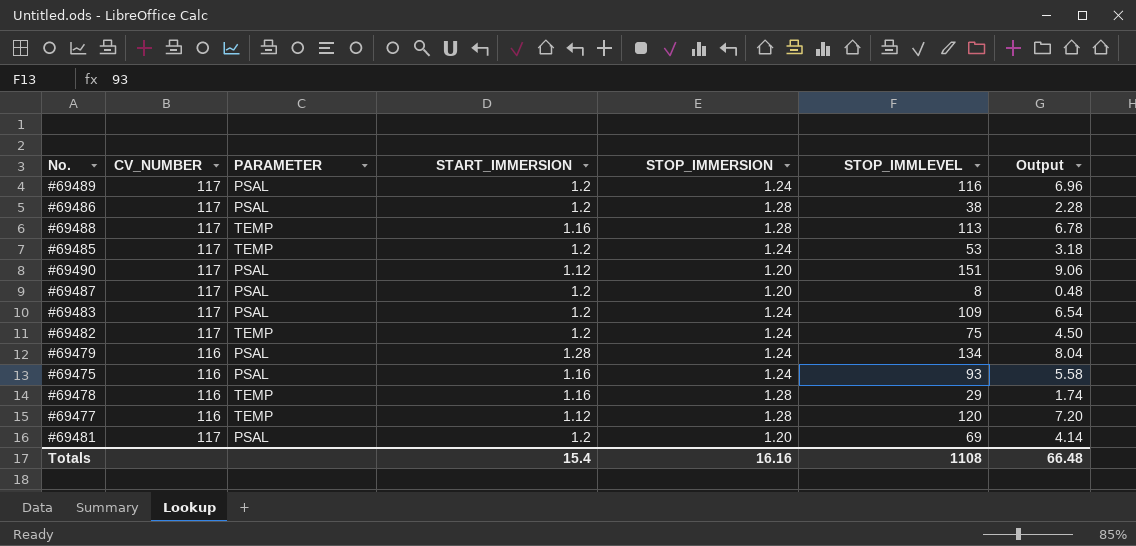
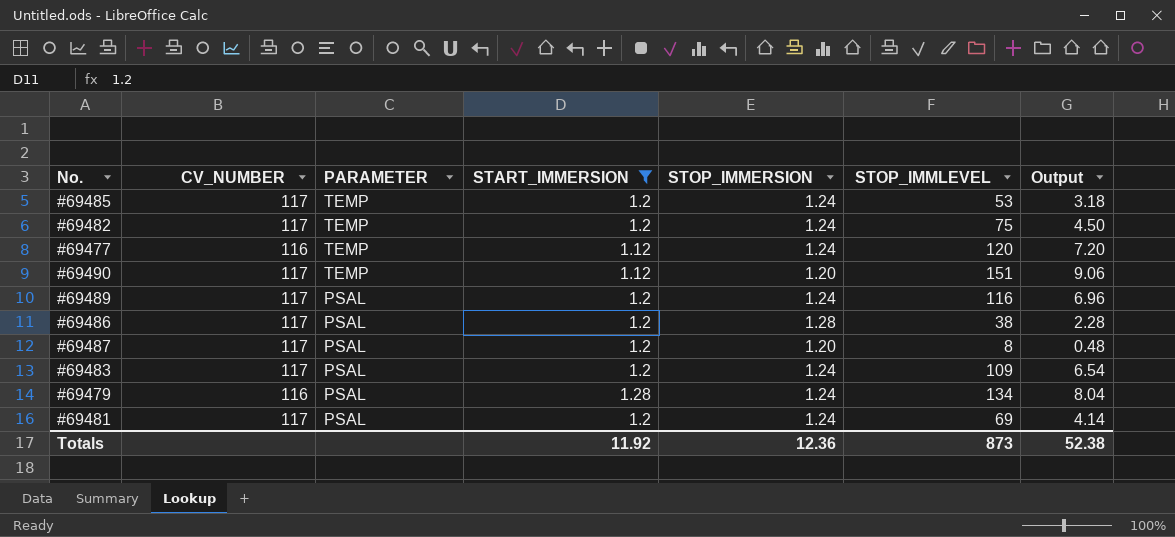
filter: none -> START_IMMERSION != 1.16
row order: none -> PARAMETER descending
#69477 | STOP_IMMERSION: 1.28 -> 1.24
#69490 | PARAMETER: PSAL -> TEMP
#69481 | STOP_IMMERSION: 1.20 -> 1.24
Totals | START_IMMERSION: 15.4 -> 11.92
Totals | STOP_IMMERSION: 16.16 -> 12.36
Totals | STOP_IMMLEVEL: 1108 -> 873
Totals | Output: 66.48 -> 52.38

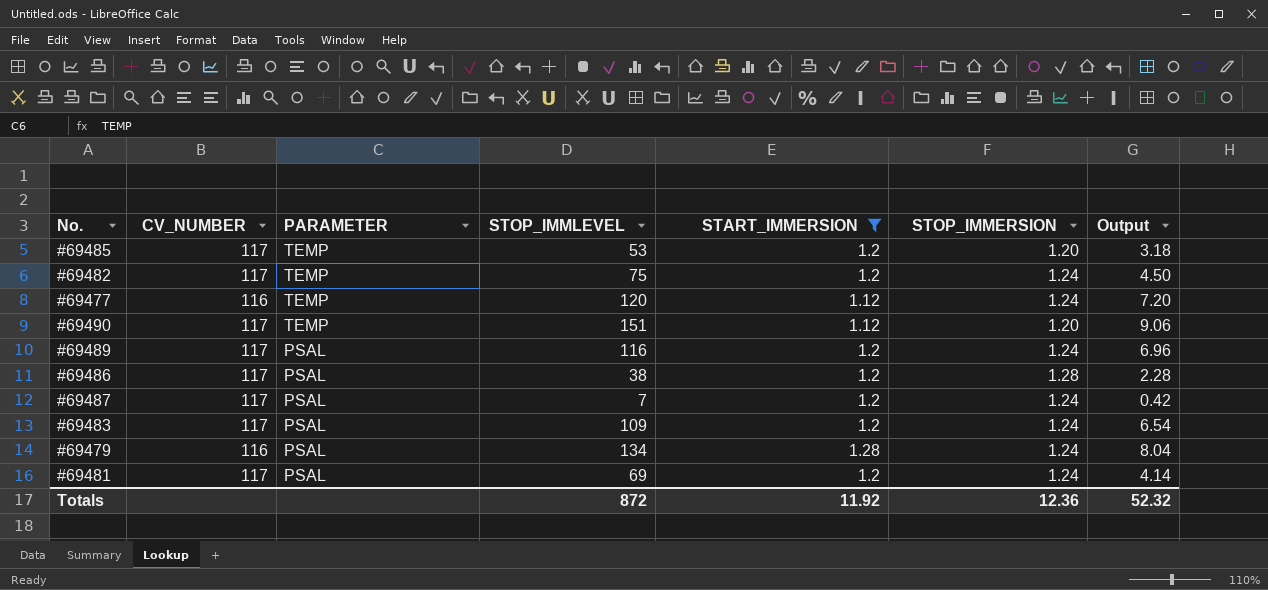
column STOP_IMMLEVEL | position: 6 -> 4
#69485 | STOP_IMMERSION: 1.24 -> 1.20
#69487 | STOP_IMMLEVEL: 8 -> 7
#69487 | STOP_IMMERSION: 1.20 -> 1.24
#69487 | Output: 0.48 -> 0.42
Totals | STOP_IMMLEVEL: 873 -> 872
Totals | Output: 52.38 -> 52.32

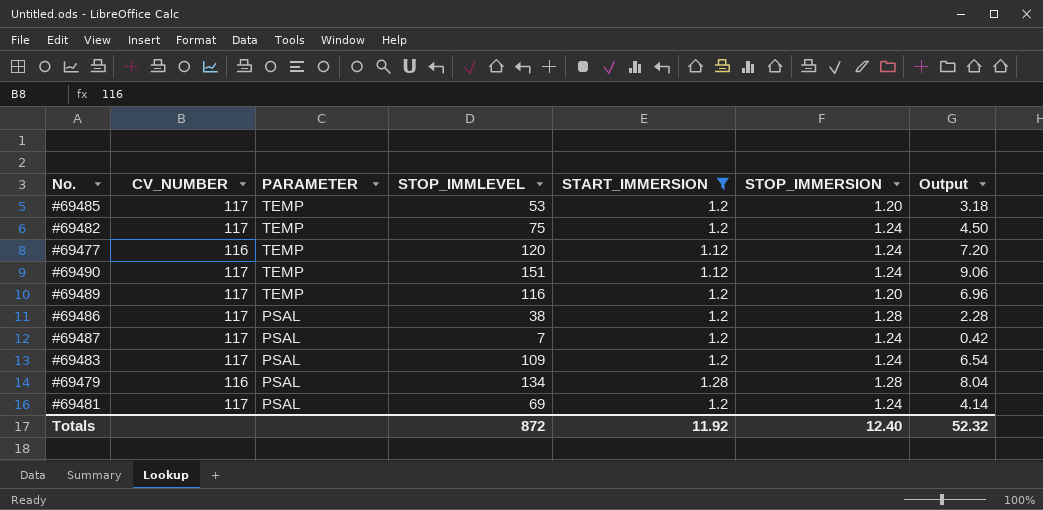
#69490 | STOP_IMMERSION: 1.20 -> 1.24
#69489 | PARAMETER: PSAL -> TEMP
#69489 | STOP_IMMERSION: 1.24 -> 1.20
#69479 | STOP_IMMERSION: 1.24 -> 1.28
Totals | STOP_IMMERSION: 12.36 -> 12.40

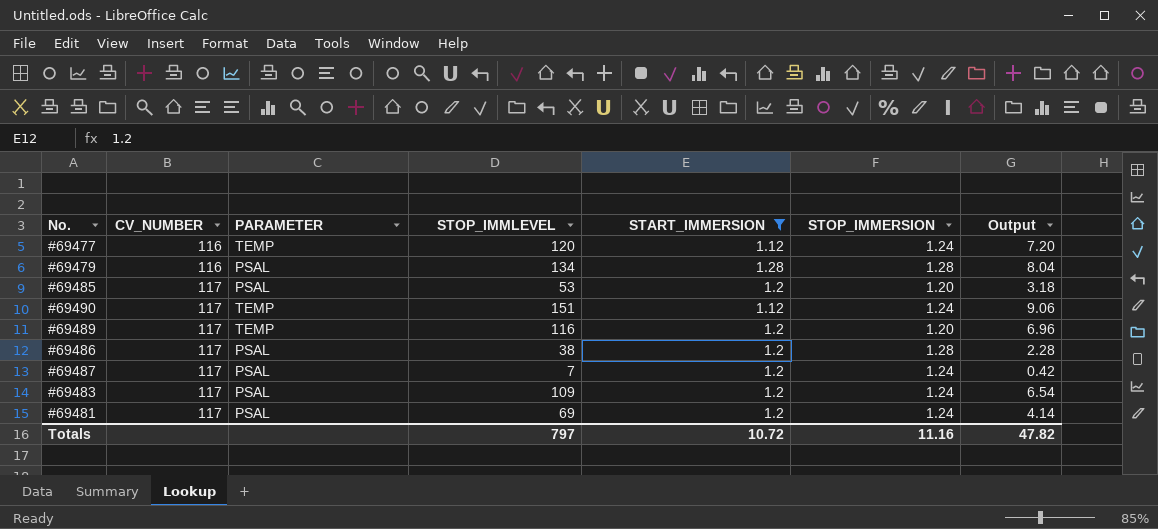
row order: PARAMETER descending -> CV_NUMBER ascending
row #69482: 117 | TEMP | 75 | 1.2 | 1.24 | 4.50 -> none
#69485 | PARAMETER: TEMP -> PSAL
Totals | STOP_IMMLEVEL: 872 -> 797
Totals | START_IMMERSION: 11.92 -> 10.72
Totals | STOP_IMMERSION: 12.40 -> 11.16
Totals | Output: 52.32 -> 47.82

